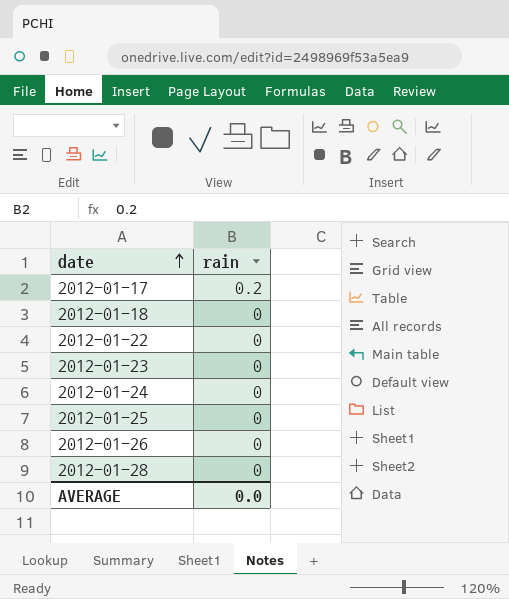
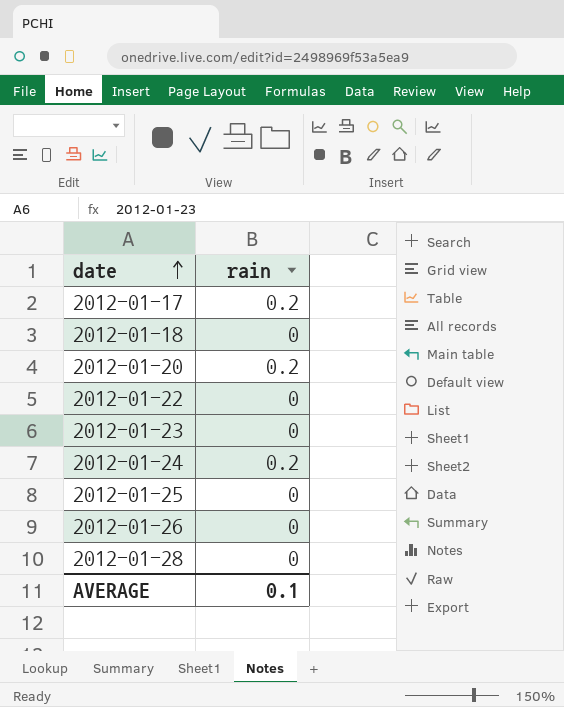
row 2012-01-20: none -> 0.2
2012-01-24 | rain: 0 -> 0.2
AVERAGE | rain: 0.0 -> 0.1

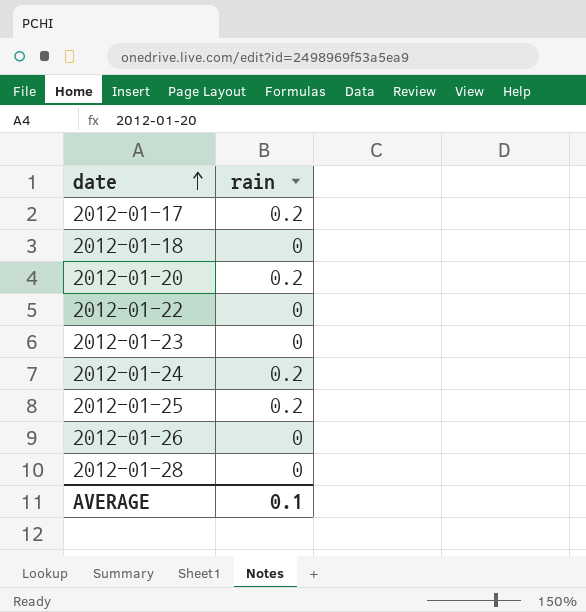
2012-01-25 | rain: 0 -> 0.2

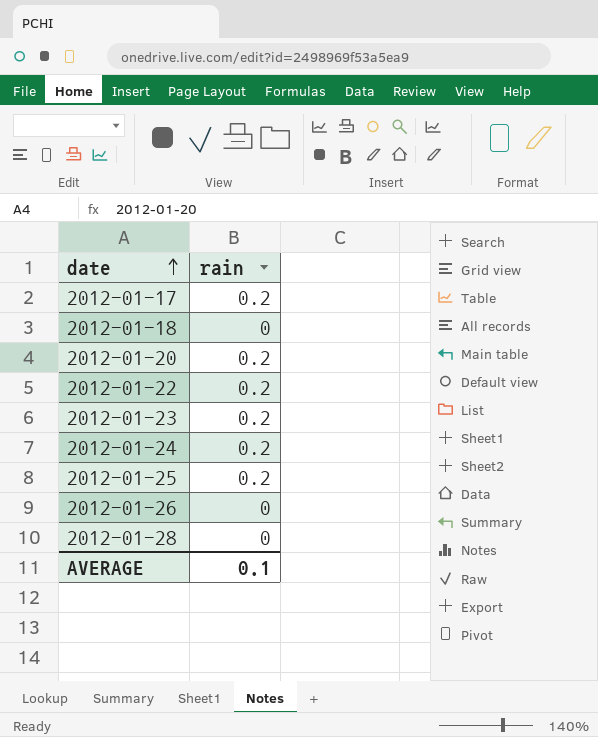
2012-01-22 | rain: 0 -> 0.2
2012-01-23 | rain: 0 -> 0.2

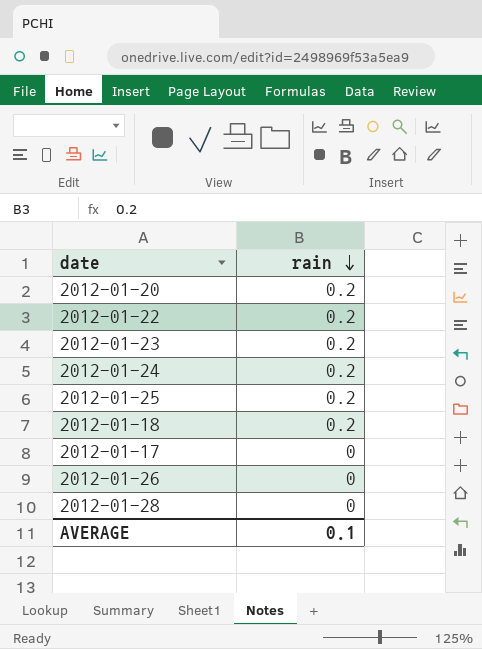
row order: date ascending -> rain descending
2012-01-18 | rain: 0 -> 0.2
2012-01-17 | rain: 0.2 -> 0

